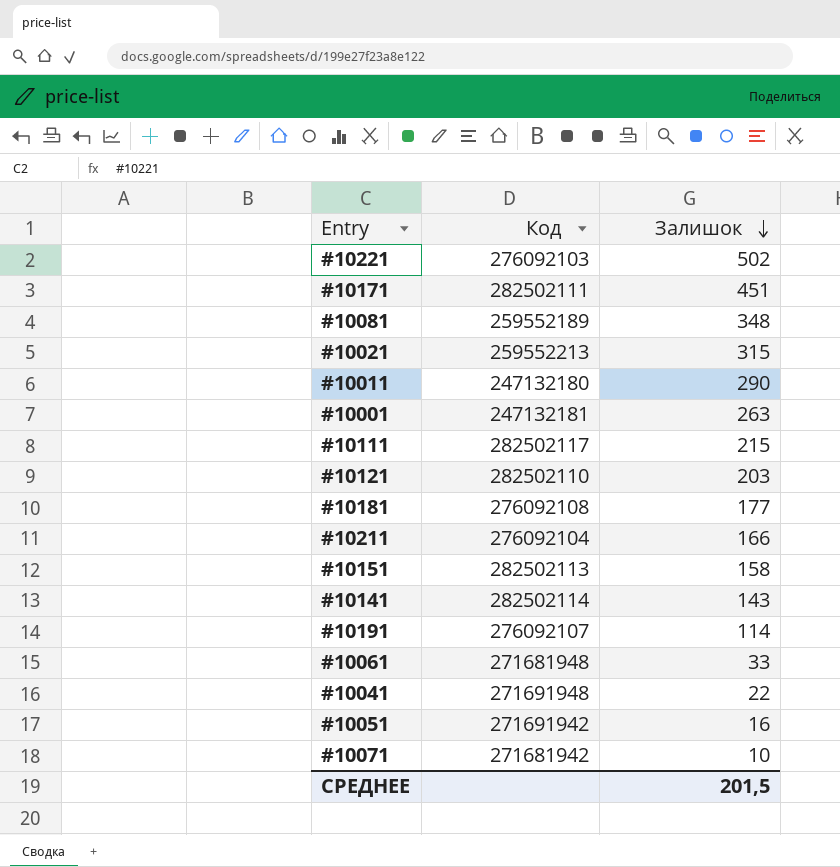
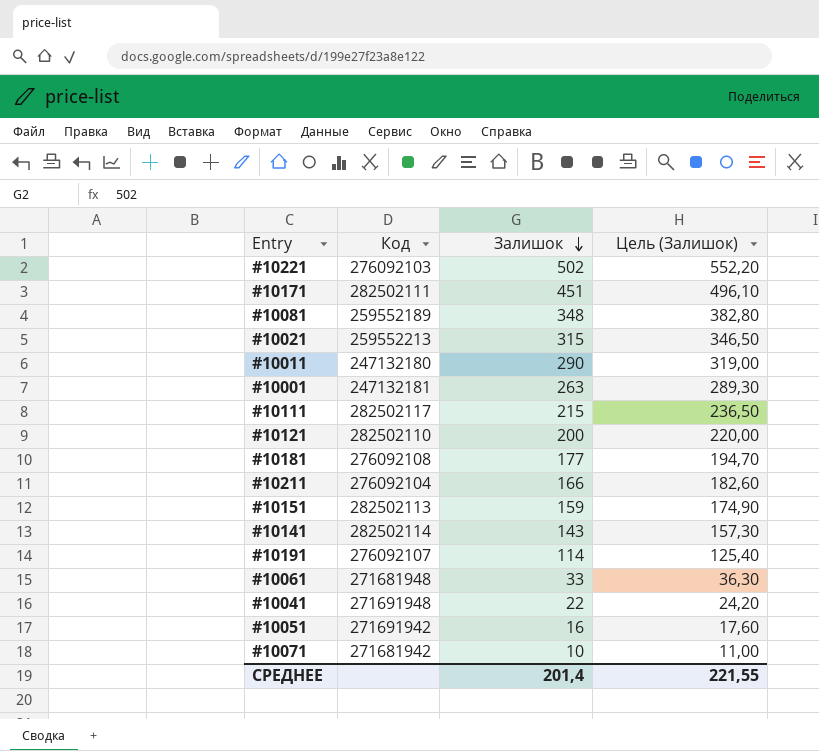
column Цель (Залишок) | formula: none -> [Залишок] * 1,1
#10121 | Залишок: 203 -> 200
#10151 | Залишок: 158 -> 159
СРЕДНЕЕ | Залишок: 201,5 -> 201,4

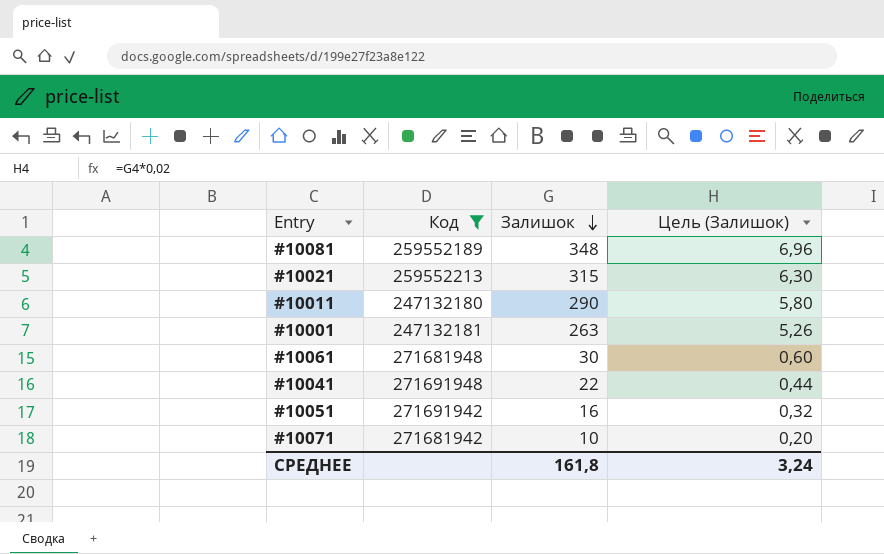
filter: none -> Код <= 271691948
column Цель (Залишок) | formula: [Залишок] * 1,1 -> [Залишок] * 0,02
#10061 | Залишок: 33 -> 30
СРЕДНЕЕ | Залишок: 201,4 -> 161,8
СРЕДНЕЕ | Цель (Залишок): 221,55 -> 3,24

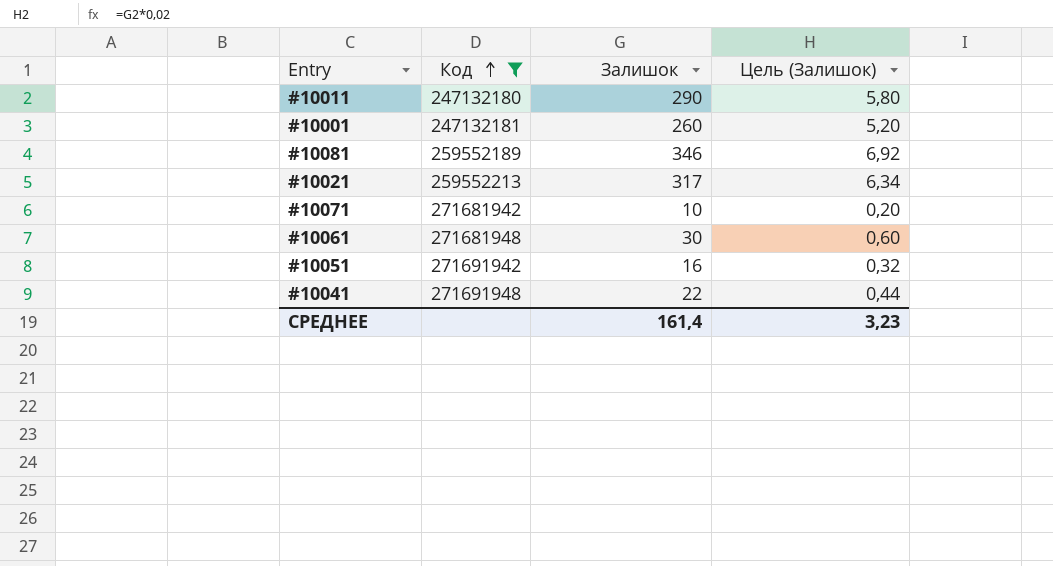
row order: Залишок descending -> Код ascending
#10001 | Залишок: 263 -> 260
#10001 | Цель (Залишок): 5,26 -> 5,20
#10081 | Залишок: 348 -> 346
#10081 | Цель (Залишок): 6,96 -> 6,92
#10021 | Залишок: 315 -> 317
#10021 | Цель (Залишок): 6,30 -> 6,34
СРЕДНЕЕ | Залишок: 161,8 -> 161,4
СРЕДНЕЕ | Цель (Залишок): 3,24 -> 3,23

